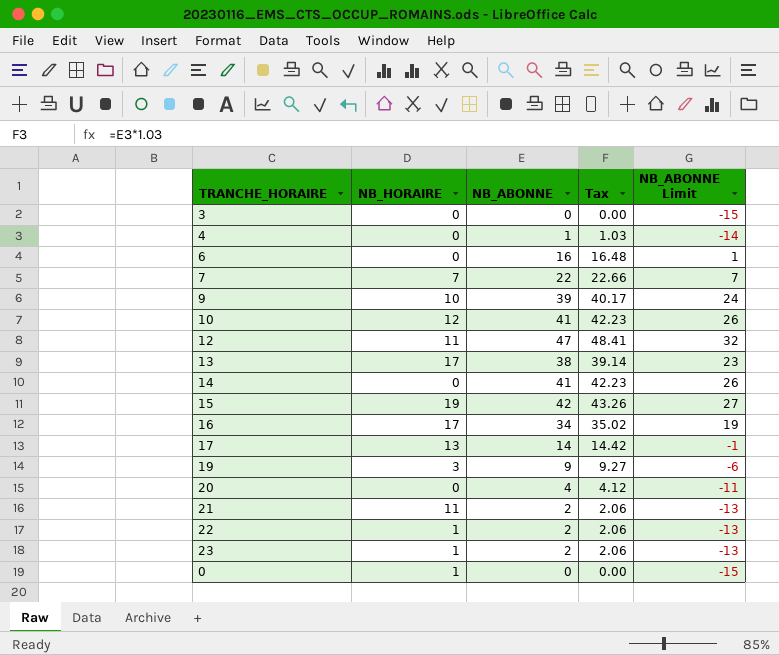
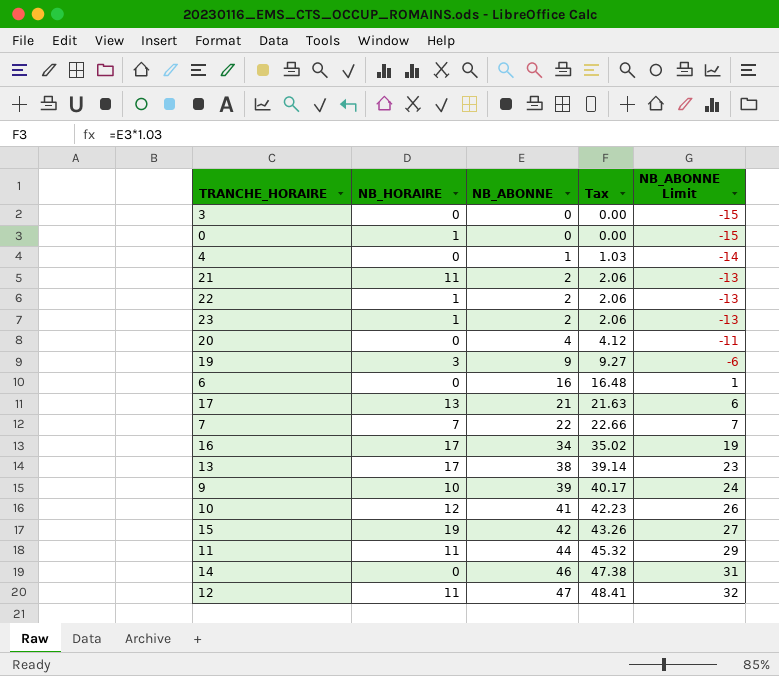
row order: none -> NB_ABONNE ascending
17 | NB_ABONNE: 14 -> 21
17 | Tax: 14.42 -> 21.63
17 | NB_ABONNE Limit: -1 -> 6
row 11: none -> 11 | 44 | 45.32 | 29
14 | NB_ABONNE: 41 -> 46
14 | Tax: 42.23 -> 47.38
14 | NB_ABONNE Limit: 26 -> 31

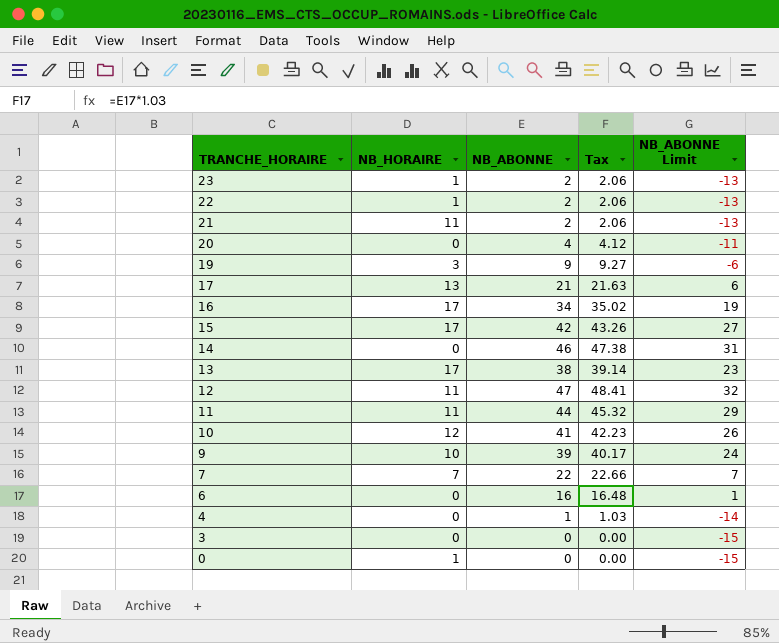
row order: NB_ABONNE ascending -> TRANCHE_HORAIRE descending
15 | NB_HORAIRE: 19 -> 17

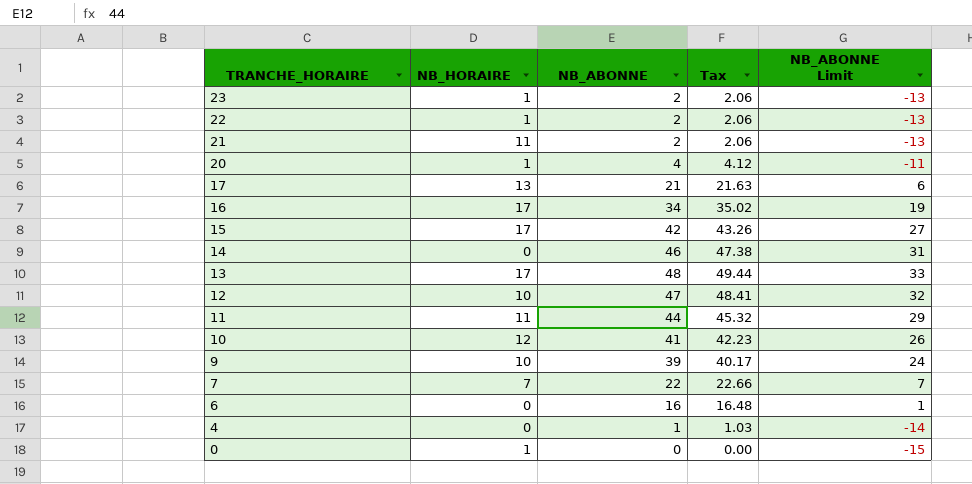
row 19: 3 | 9 | 9.27 | -6 -> none
row 3: 0 | 0 | 0.00 | -15 -> none
20 | NB_HORAIRE: 0 -> 1
13 | NB_ABONNE: 38 -> 48
13 | Tax: 39.14 -> 49.44
13 | NB_ABONNE Limit: 23 -> 33
12 | NB_HORAIRE: 11 -> 10

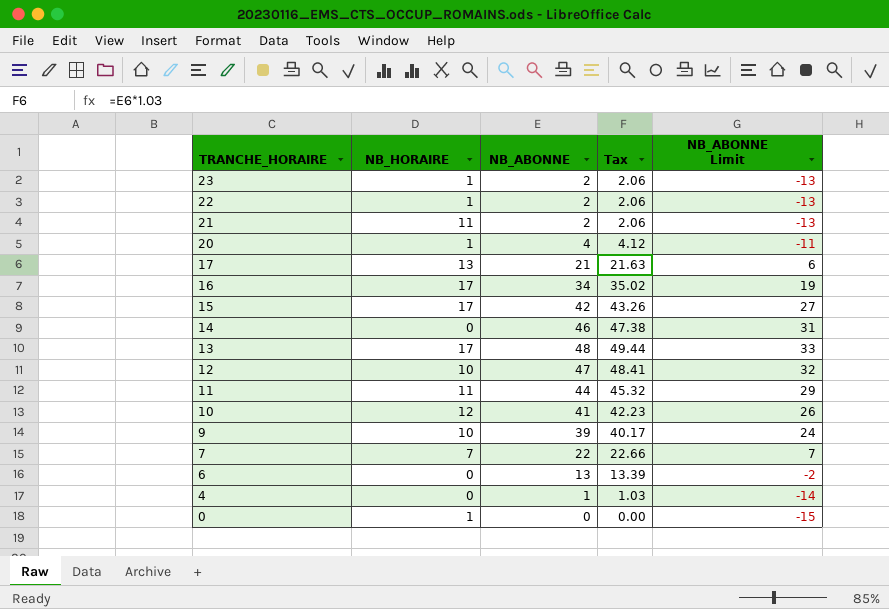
6 | NB_ABONNE: 16 -> 13
6 | Tax: 16.48 -> 13.39
6 | NB_ABONNE Limit: 1 -> -2

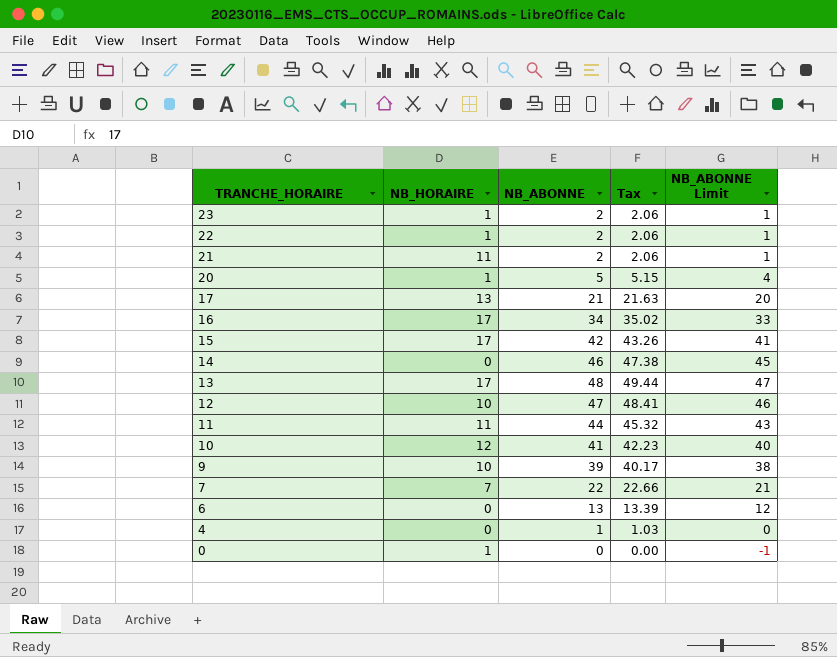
column NB_ABONNE Limit | formula: [NB_ABONNE] - 15 -> [NB_ABONNE] - 1
20 | NB_ABONNE: 4 -> 5
20 | Tax: 4.12 -> 5.15

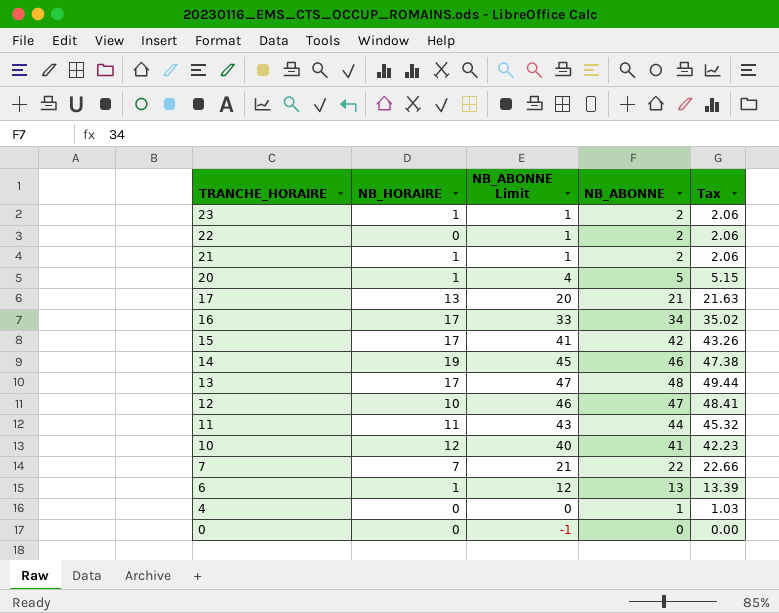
column NB_ABONNE Limit | position: 5 -> 3
row 9: 10 | 39 | 40.17 | 38 -> none
22 | NB_HORAIRE: 1 -> 0
21 | NB_HORAIRE: 11 -> 1
14 | NB_HORAIRE: 0 -> 19
6 | NB_HORAIRE: 0 -> 1
0 | NB_HORAIRE: 1 -> 0

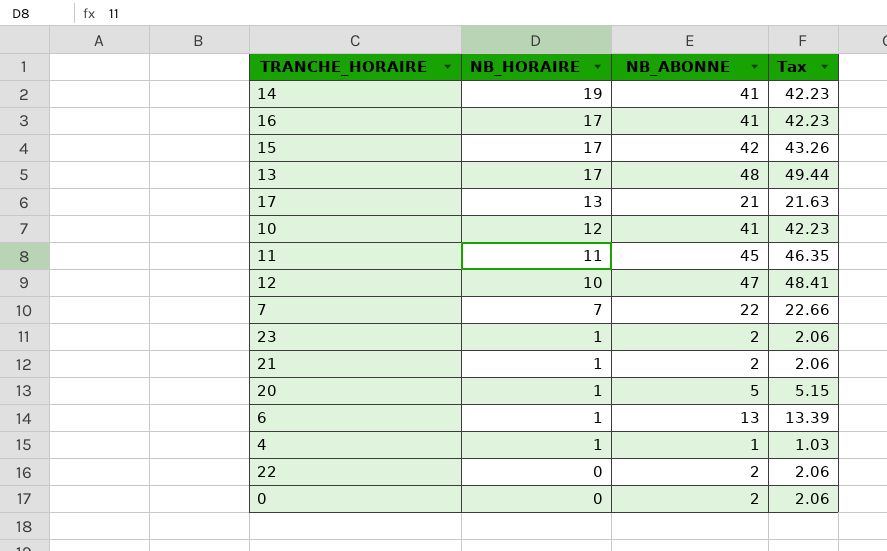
row order: TRANCHE_HORAIRE descending -> NB_HORAIRE descending
column NB_ABONNE Limit | formula: [NB_ABONNE] - 1 -> none
14 | NB_ABONNE: 46 -> 41
14 | Tax: 47.38 -> 42.23
16 | NB_ABONNE: 34 -> 41
16 | Tax: 35.02 -> 42.23
11 | NB_ABONNE: 44 -> 45
11 | Tax: 45.32 -> 46.35
4 | NB_HORAIRE: 0 -> 1
0 | NB_ABONNE: 0 -> 2
0 | Tax: 0.00 -> 2.06

